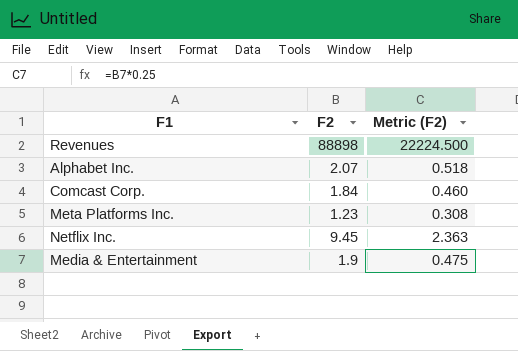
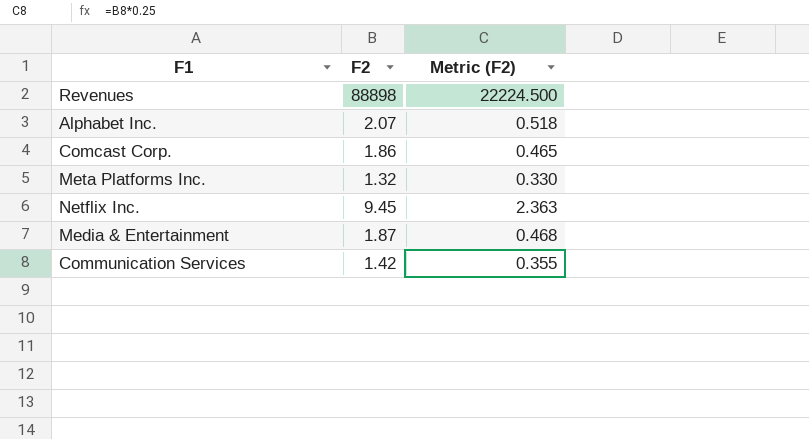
Comcast Corp. | F2: 1.84 -> 1.86
Comcast Corp. | Metric (F2): 0.460 -> 0.465
Meta Platforms Inc. | F2: 1.23 -> 1.32
Meta Platforms Inc. | Metric (F2): 0.308 -> 0.330
Media & Entertainment | F2: 1.9 -> 1.87
Media & Entertainment | Metric (F2): 0.475 -> 0.468
row Communication Services: none -> 1.42 | 0.355

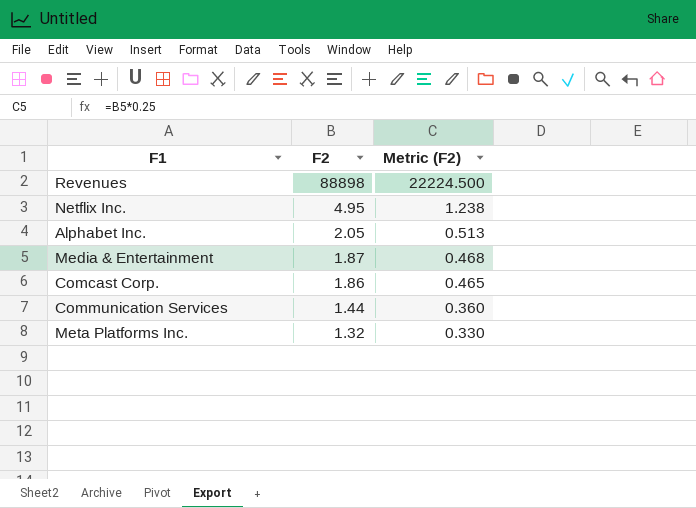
row order: none -> F2 descending
Netflix Inc. | F2: 9.45 -> 4.95
Netflix Inc. | Metric (F2): 2.363 -> 1.238
Alphabet Inc. | F2: 2.07 -> 2.05
Alphabet Inc. | Metric (F2): 0.518 -> 0.513
Communication Services | F2: 1.42 -> 1.44
Communication Services | Metric (F2): 0.355 -> 0.360

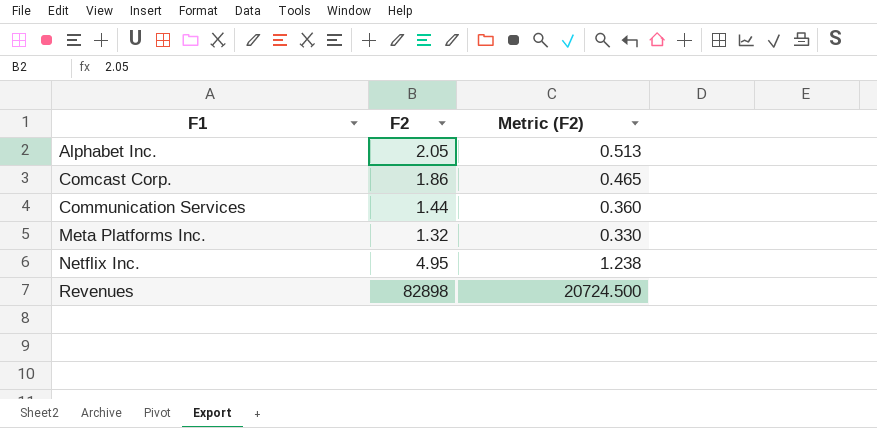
row order: F2 descending -> F1 ascending
row Media & Entertainment: 1.87 | 0.468 -> none
Revenues | F2: 88898 -> 82898
Revenues | Metric (F2): 22224.500 -> 20724.500

